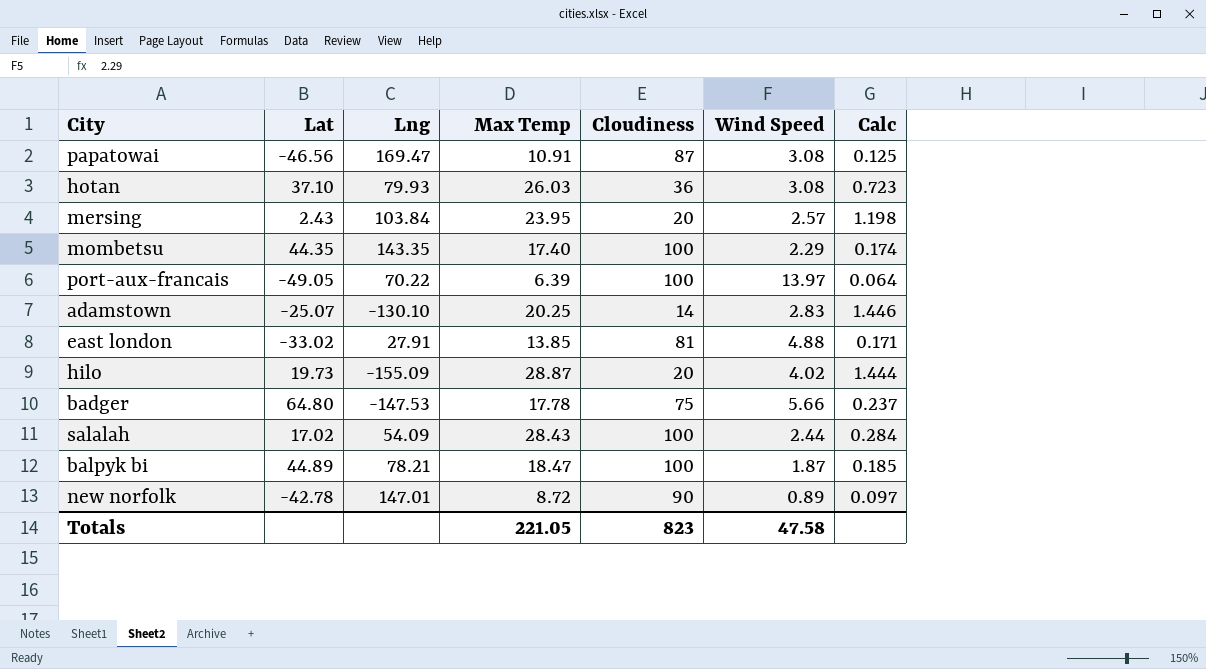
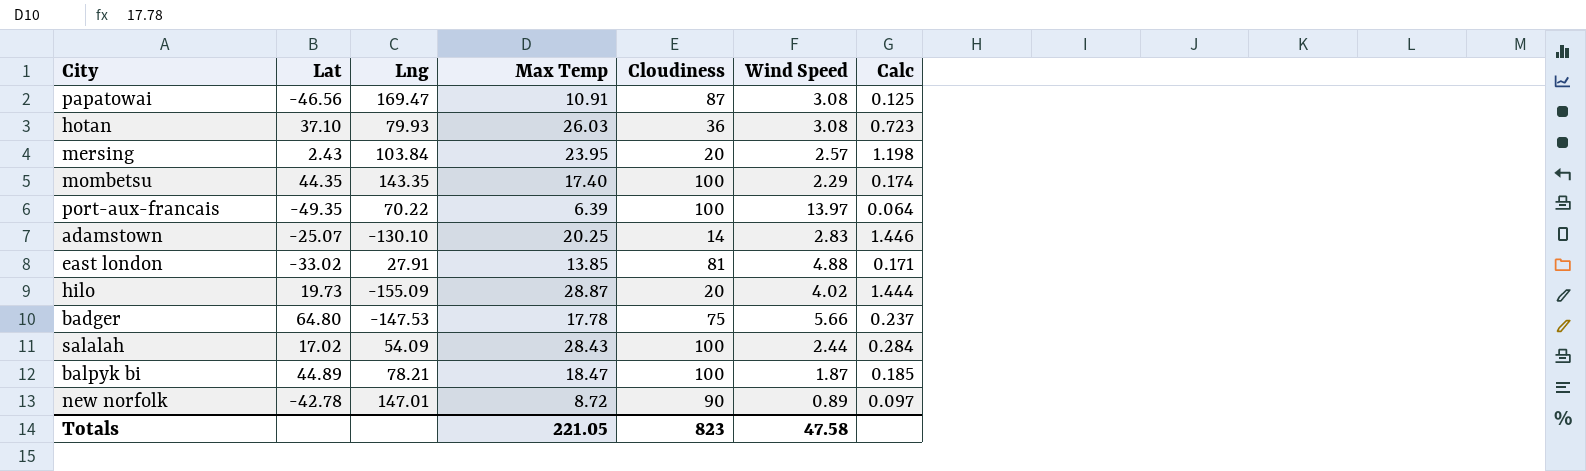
port-aux-francais | Lat: -49.05 -> -49.35

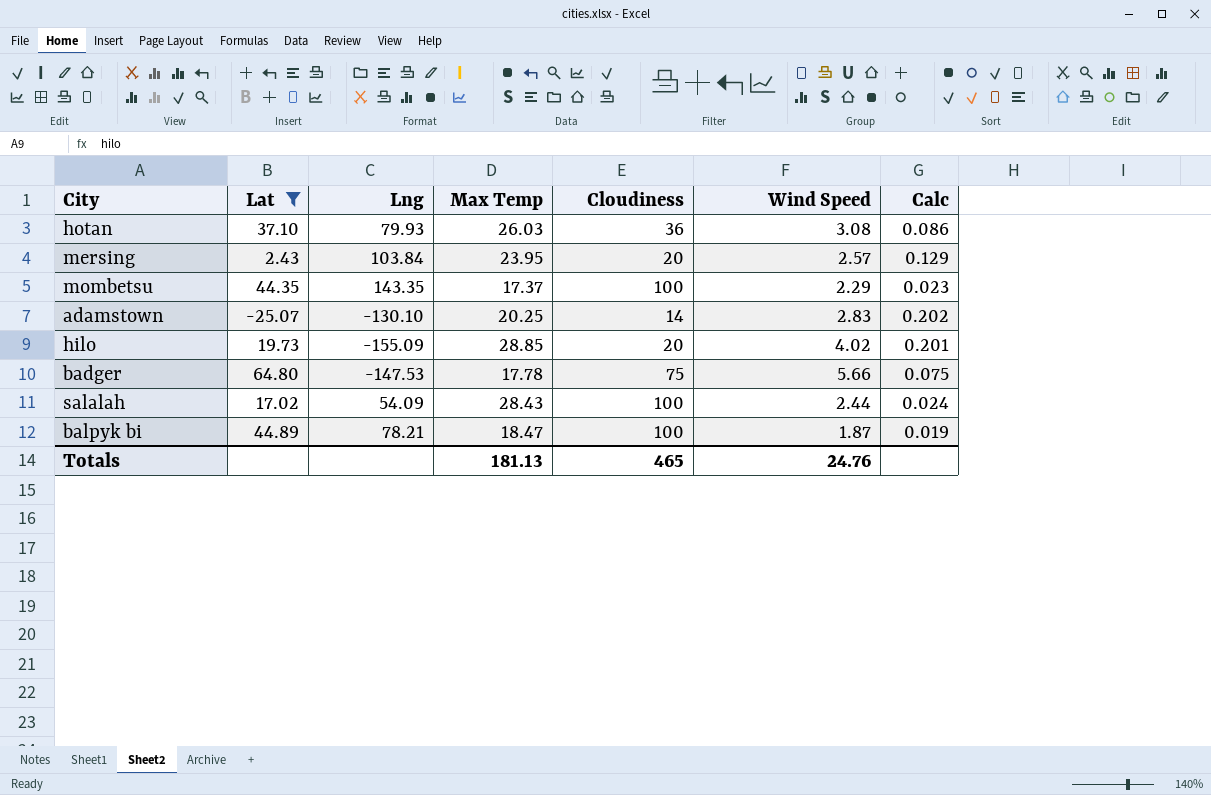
filter: none -> Lat >= -25.07
column Calc | formula: [Max Temp] / [Cloudiness] -> [Wind Speed] / [Cloudiness]
mombetsu | Max Temp: 17.40 -> 17.37
hilo | Max Temp: 28.87 -> 28.85
Totals | Max Temp: 221.05 -> 181.13
Totals | Cloudiness: 823 -> 465
Totals | Wind Speed: 47.58 -> 24.76

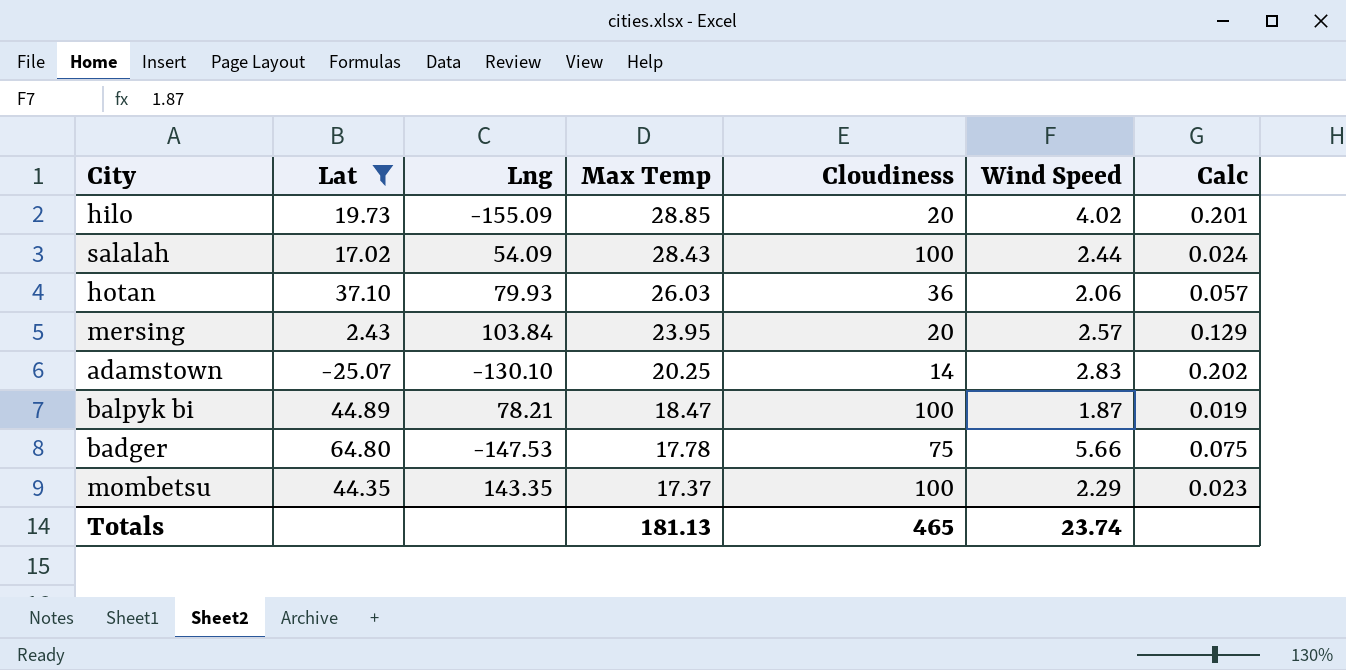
row order: none -> Max Temp descending
hotan | Wind Speed: 3.08 -> 2.06
hotan | Calc: 0.086 -> 0.057
Totals | Wind Speed: 24.76 -> 23.74

